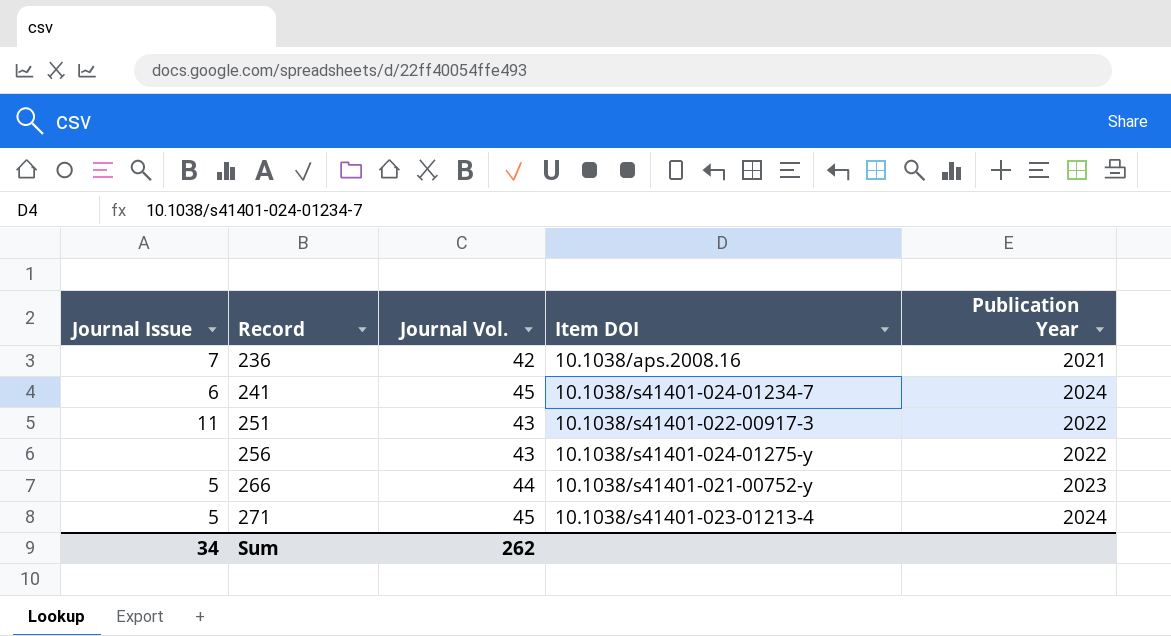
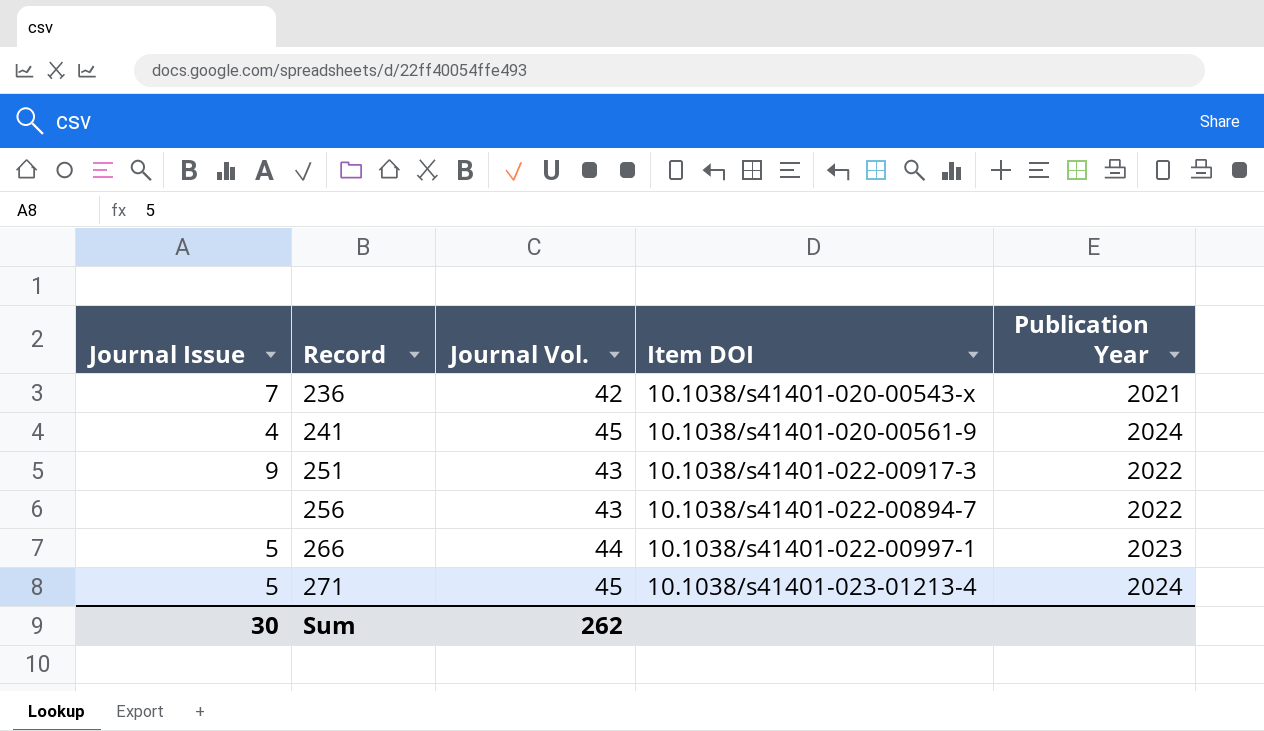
236 | Item DOI: 10.1038/aps.2008.16 -> 10.1038/s41401-020-00543-x
241 | Journal Issue: 6 -> 4
241 | Item DOI: 10.1038/s41401-024-01234-7 -> 10.1038/s41401-020-00561-9
251 | Journal Issue: 11 -> 9
256 | Item DOI: 10.1038/s41401-024-01275-y -> 10.1038/s41401-022-00894-7
266 | Item DOI: 10.1038/s41401-021-00752-y -> 10.1038/s41401-022-00997-1
Sum | Journal Issue: 34 -> 30

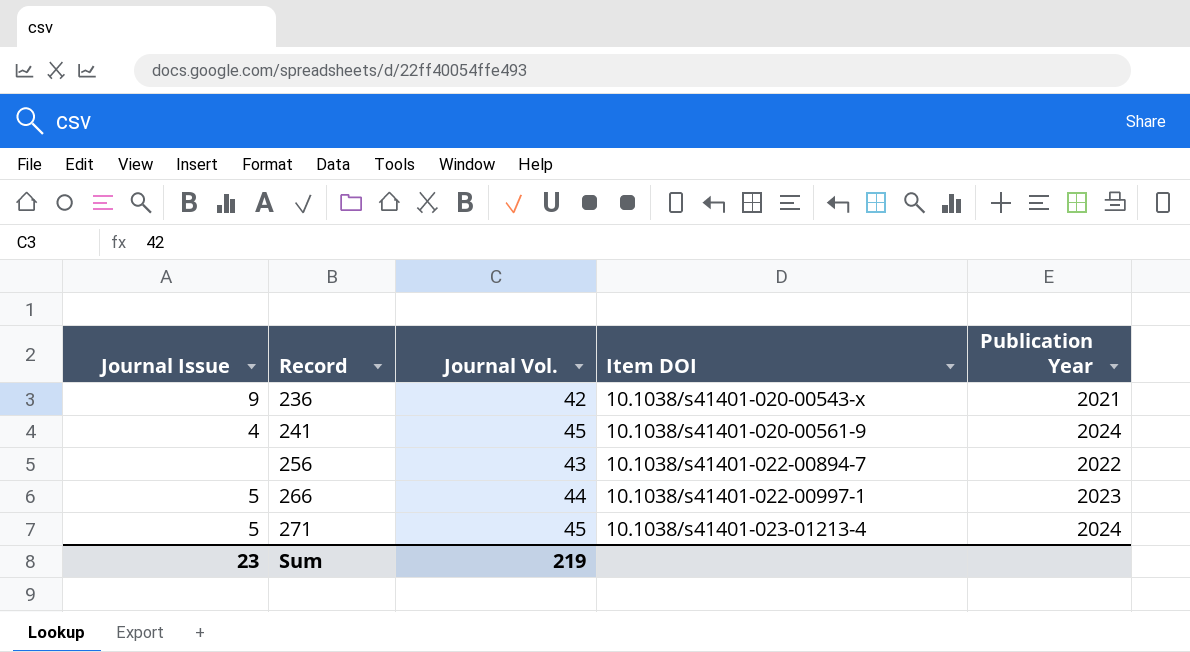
row 251: 9 | 43 | 10.1038/s41401-022-00917-3 | 2022 -> none
236 | Journal Issue: 7 -> 9
Sum | Journal Issue: 30 -> 23
Sum | Journal Vol.: 262 -> 219

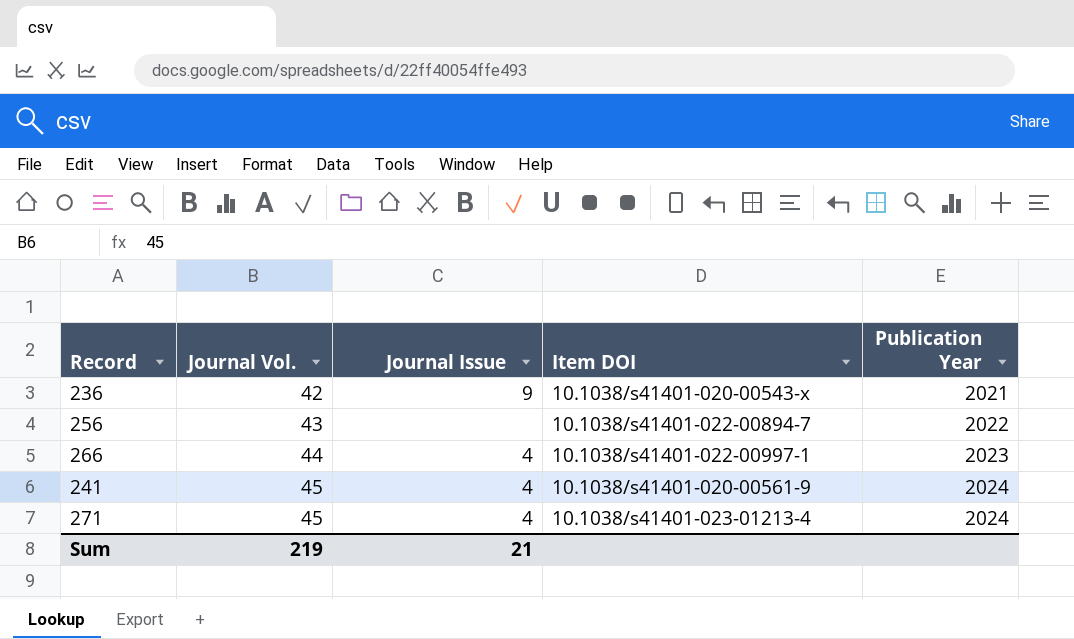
row order: Record ascending -> Journal Vol. ascending
column Journal Issue | position: 1 -> 3
266 | Journal Issue: 5 -> 4
271 | Journal Issue: 5 -> 4
Sum | Journal Issue: 23 -> 21

